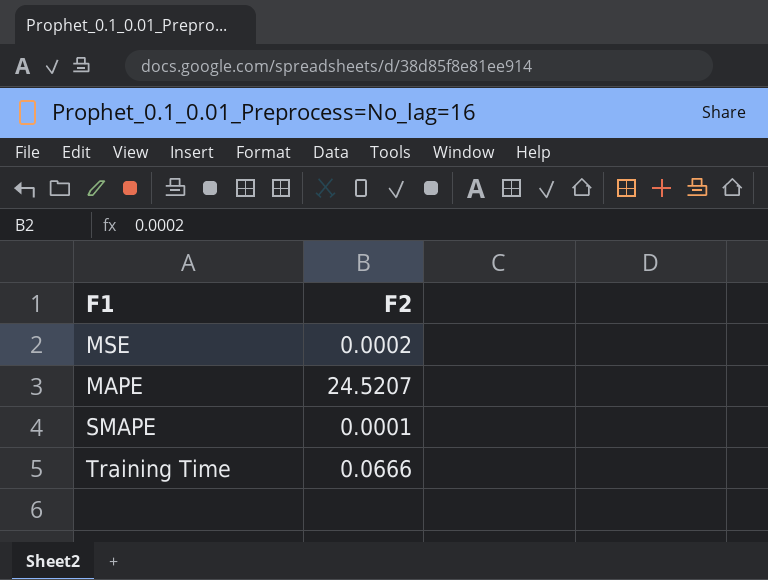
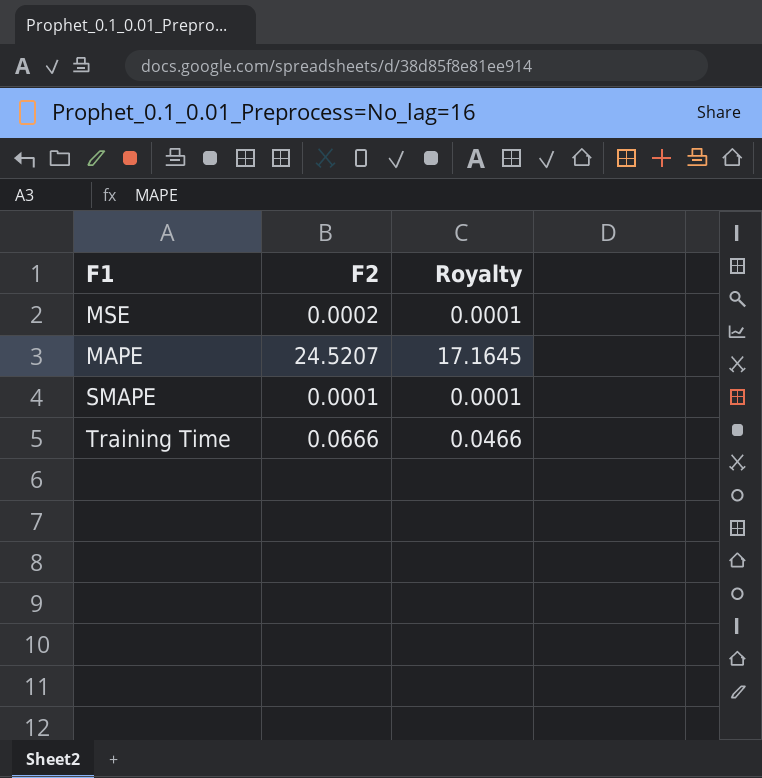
column Royalty | formula: none -> [F2] * 0.7

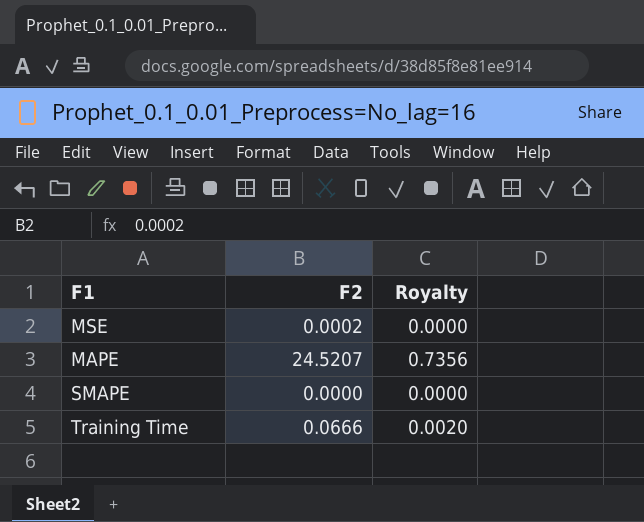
column Royalty | formula: [F2] * 0.7 -> [F2] * 0.03
SMAPE | F2: 0.0001 -> 0.0000

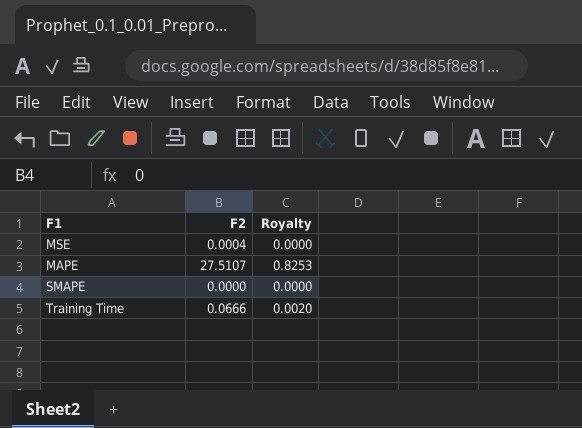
MSE | F2: 0.0002 -> 0.0004
MAPE | F2: 24.5207 -> 27.5107
MAPE | Royalty: 0.7356 -> 0.8253

